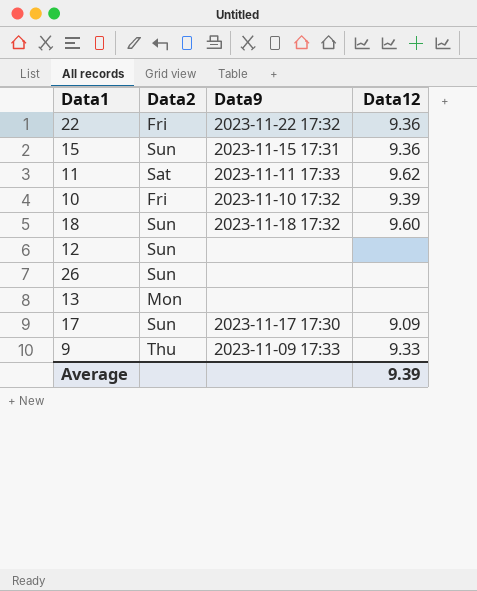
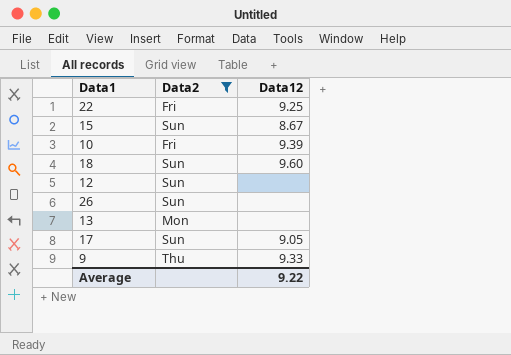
filter: none -> Data2 != Sat
column Data9 | position: 3 -> none
22 | Data12: 9.36 -> 9.25
15 | Data12: 9.36 -> 8.67
17 | Data12: 9.09 -> 9.05
Average | Data12: 9.39 -> 9.22

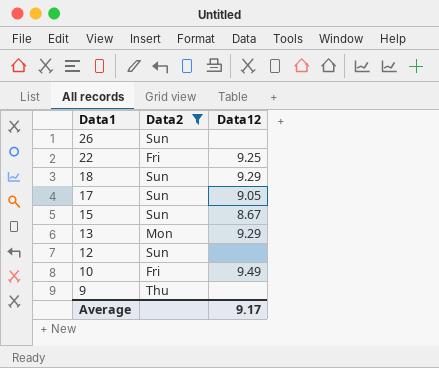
row order: none -> Data1 descending
18 | Data12: 9.60 -> 9.29
13 | Data12: none -> 9.29
10 | Data12: 9.39 -> 9.49
9 | Data12: 9.33 -> none
Average | Data12: 9.22 -> 9.17

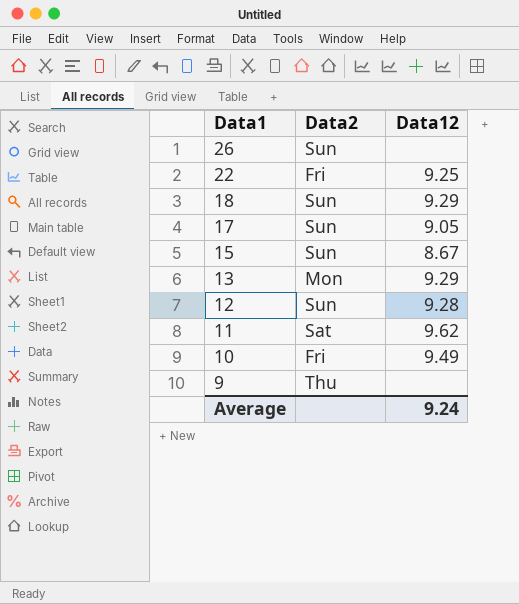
filter: Data2 != Sat -> none
12 | Data12: none -> 9.28
Average | Data12: 9.17 -> 9.24

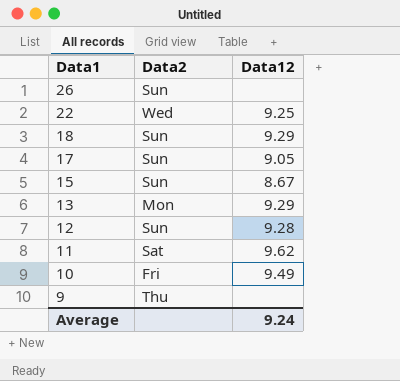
22 | Data2: Fri -> Wed

